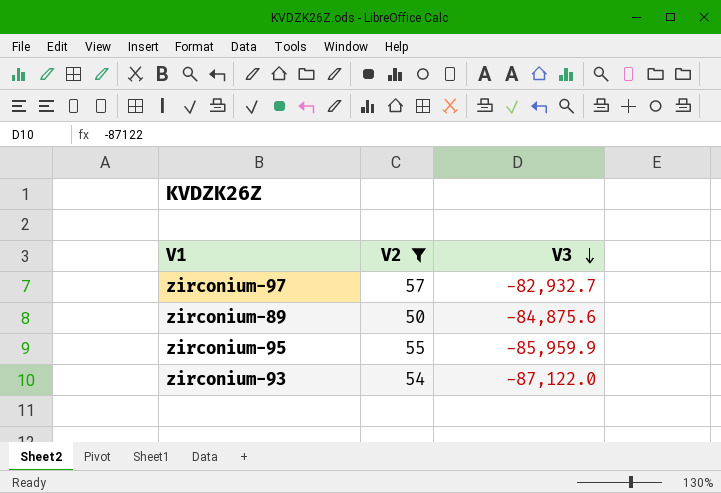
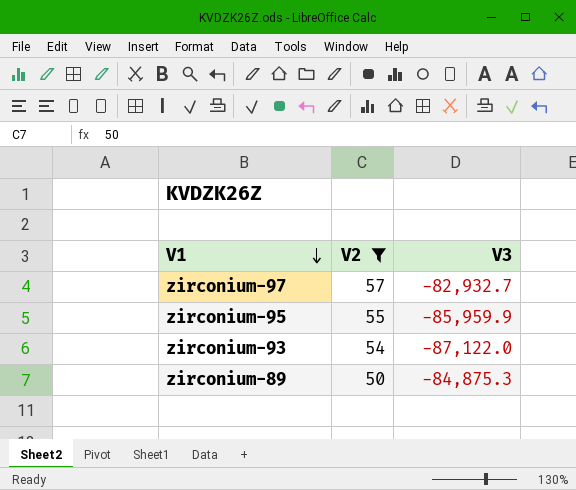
row order: V3 descending -> V1 descending
zirconium-89 | V3: -84,875.6 -> -84,875.3

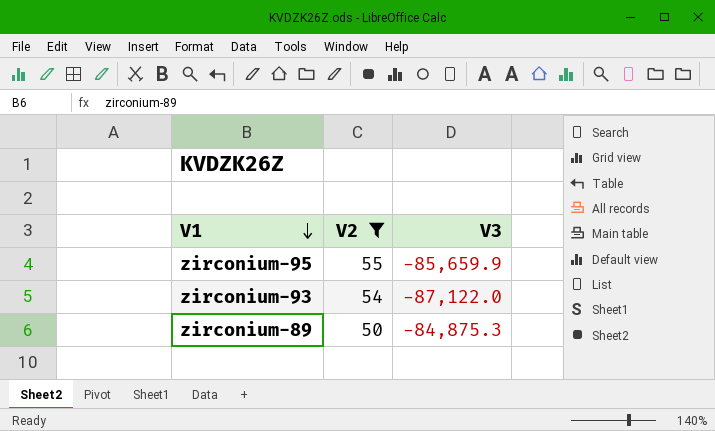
row zirconium-97: 57 | -82,932.7 -> none
zirconium-95 | V3: -85,959.9 -> -85,659.9

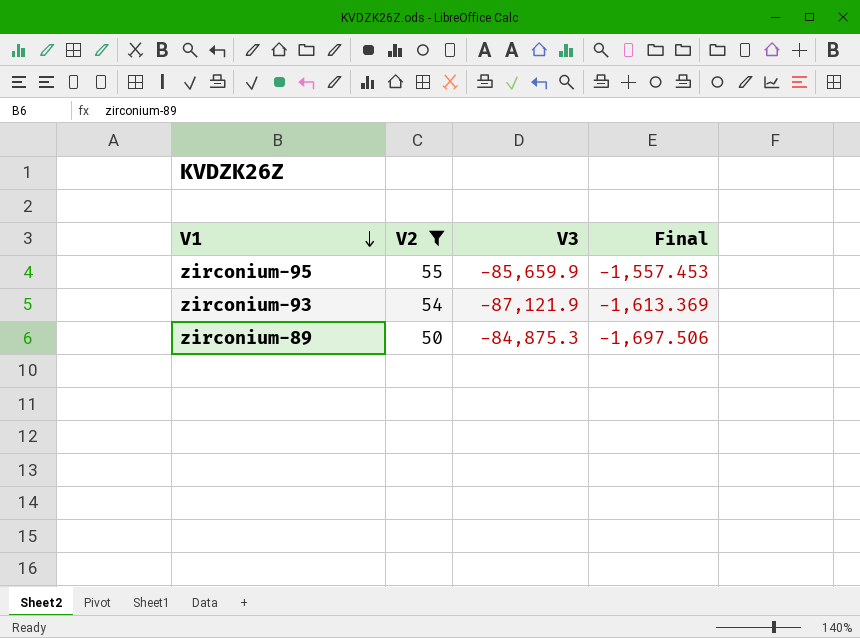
column Final | formula: none -> [V3] / [V2]
zirconium-93 | V3: -87,122.0 -> -87,121.9

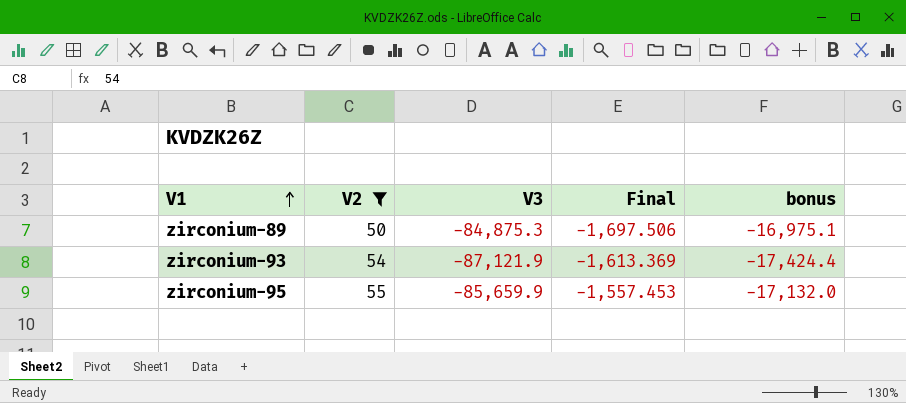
row order: V1 descending -> V1 ascending
column bonus | formula: none -> [V3] * 0.2

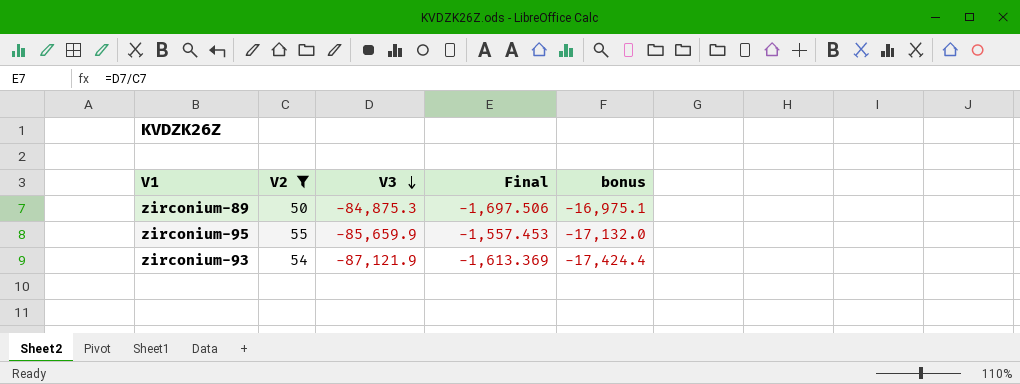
row order: V1 ascending -> V3 descending

